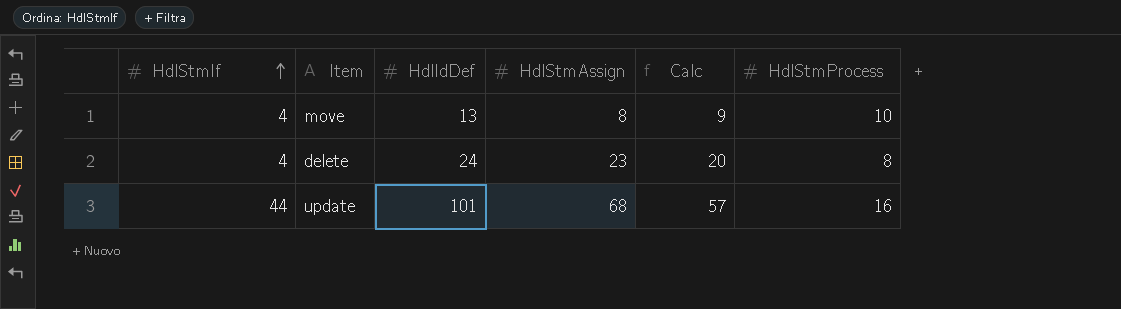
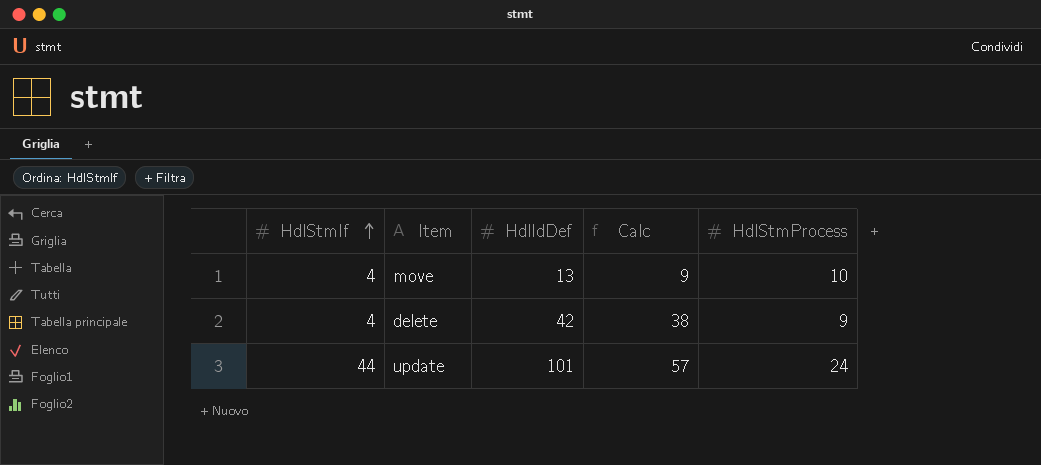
column HdlStmAssign | position: 4 -> none
delete | HdlIdDef: 24 -> 42
delete | Calc: 20 -> 38
delete | HdlStmProcess: 8 -> 9
update | HdlStmProcess: 16 -> 24

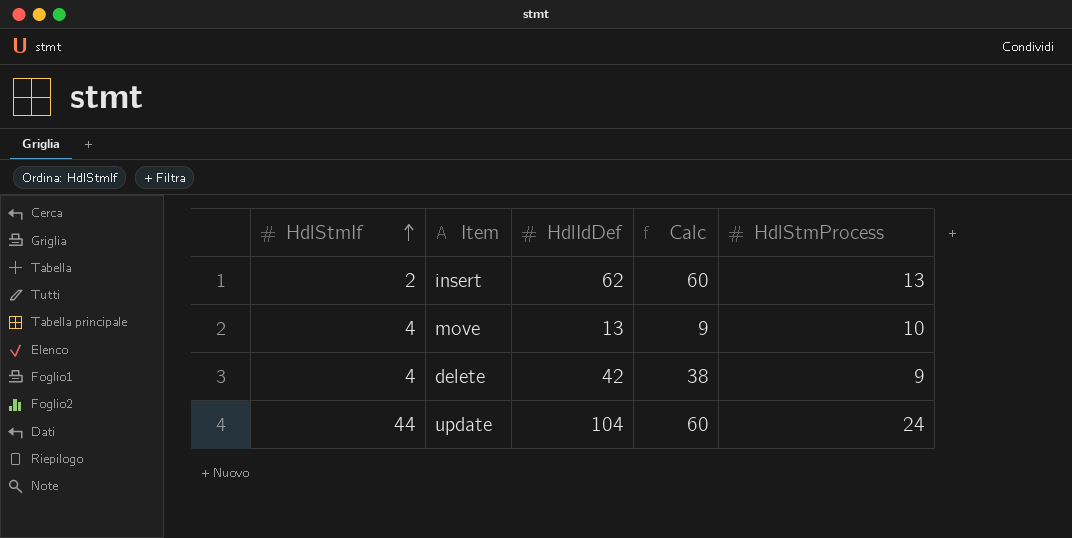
row insert: none -> 2 | 62 | 60 | 13
update | HdlIdDef: 101 -> 104
update | Calc: 57 -> 60

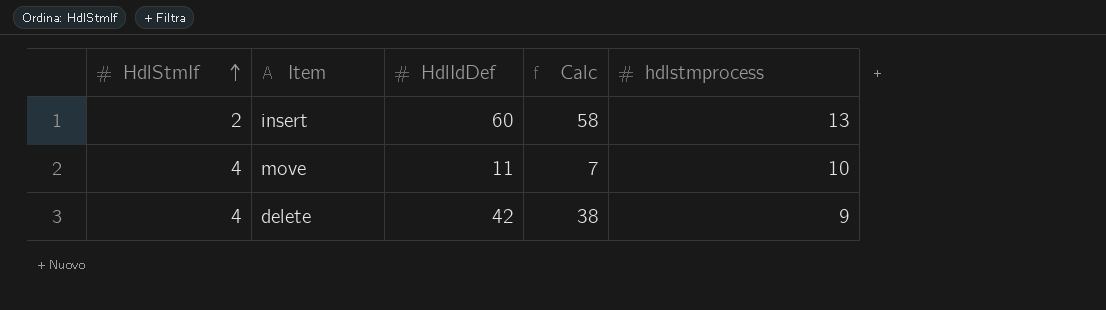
column name: HdlStmProcess -> hdlstmprocess
row update: 44 | 104 | 60 | 24 -> none
insert | HdlIdDef: 62 -> 60
insert | Calc: 60 -> 58
move | HdlIdDef: 13 -> 11
move | Calc: 9 -> 7

